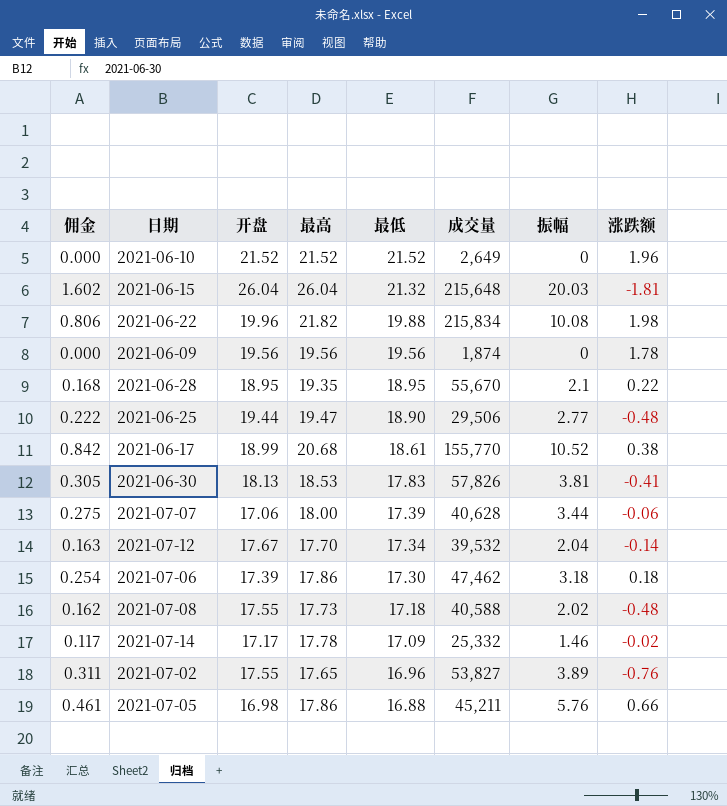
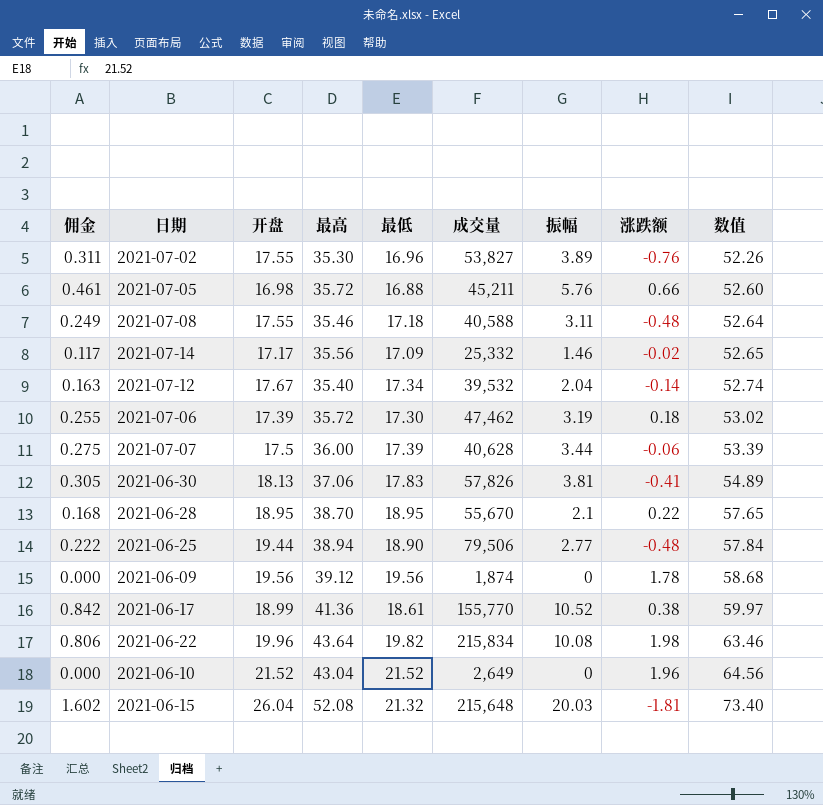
row order: 最低 descending -> 数值 ascending
column 数值 | formula: none -> [最高] + [最低]
2021-07-02 | 最高: 17.65 -> 35.30
2021-07-05 | 最高: 17.86 -> 35.72
2021-07-08 | 佣金: 0.162 -> 0.249
2021-07-08 | 最高: 17.73 -> 35.46
2021-07-08 | 振幅: 2.02 -> 3.11
2021-07-14 | 最高: 17.78 -> 35.56
2021-07-12 | 最高: 17.70 -> 35.40
2021-07-06 | 佣金: 0.254 -> 0.255
2021-07-06 | 最高: 17.86 -> 35.72
2021-07-06 | 振幅: 3.18 -> 3.19
2021-07-07 | 开盘: 17.06 -> 17.5
2021-07-07 | 最高: 18.00 -> 36.00
2021-06-30 | 最高: 18.53 -> 37.06
2021-06-28 | 最高: 19.35 -> 38.70
2021-06-25 | 最高: 19.47 -> 38.94
2021-06-25 | 成交量: 29,506 -> 79,506
2021-06-09 | 最高: 19.56 -> 39.12
2021-06-17 | 最高: 20.68 -> 41.36
2021-06-22 | 最高: 21.82 -> 43.64
2021-06-22 | 最低: 19.88 -> 19.82
2021-06-10 | 最高: 21.52 -> 43.04
2021-06-15 | 最高: 26.04 -> 52.08

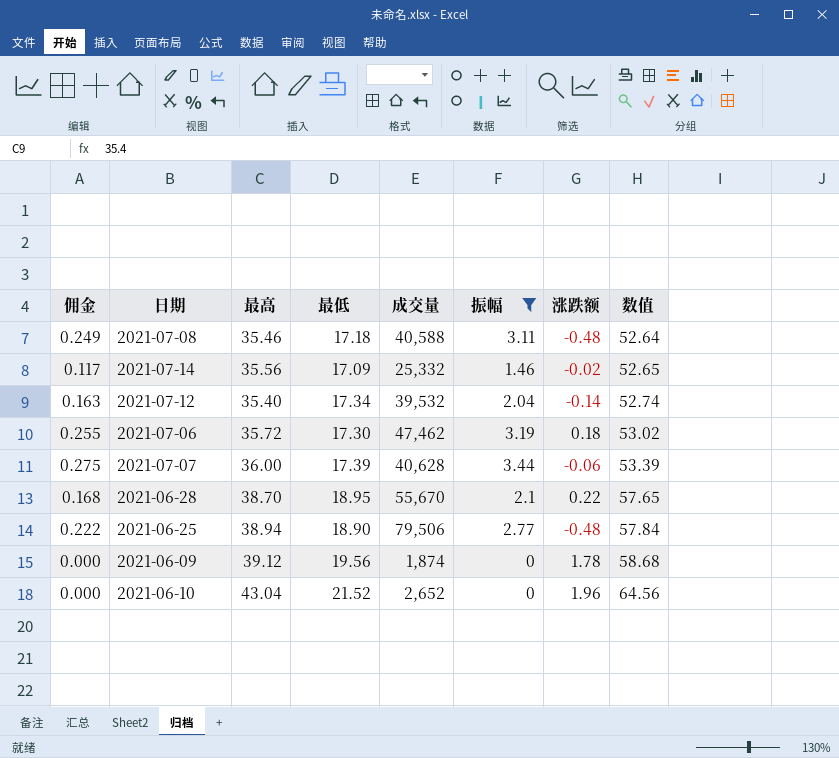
filter: none -> 振幅 <= 3.44
column 开盘 | position: 3 -> none
2021-06-10 | 成交量: 2,649 -> 2,652

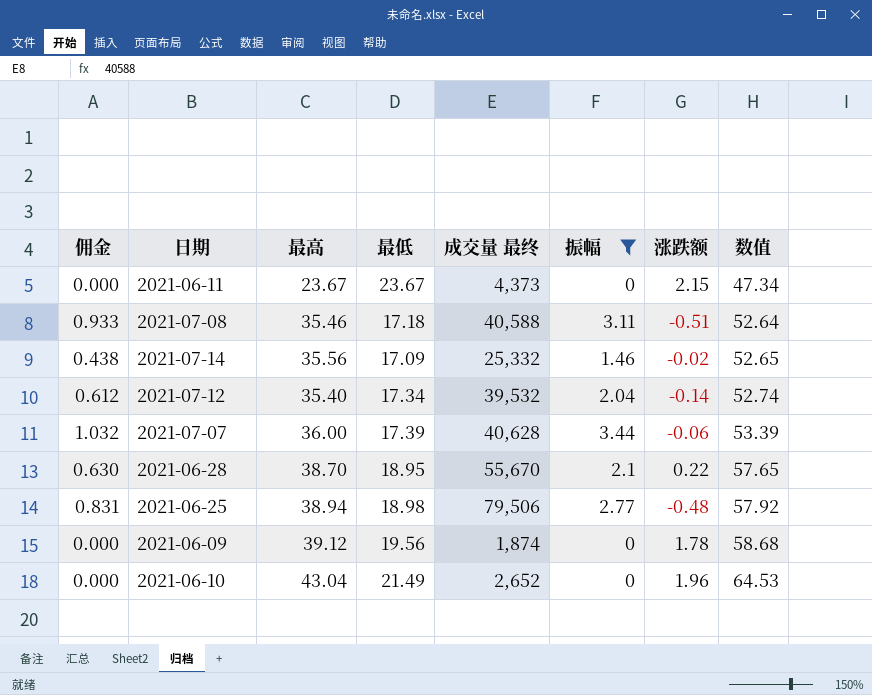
column 佣金 | formula: [振幅] * 0.08 -> [振幅] * 0.3
column name: 成交量 -> 成交量 最终
row 2021-07-06: 0.255 | 35.72 | 17.30 | 47,462 | 3.19 | 0.18 | 53.02 -> none
row 2021-06-11: none -> 0.000 | 23.67 | 23.67 | 4,373 | 0 | 2.15 | 47.34
2021-07-08 | 涨跌额: -0.48 -> -0.51
2021-06-25 | 最低: 18.90 -> 18.98
2021-06-25 | 数值: 57.84 -> 57.92
2021-06-10 | 最低: 21.52 -> 21.49
2021-06-10 | 数值: 64.56 -> 64.53

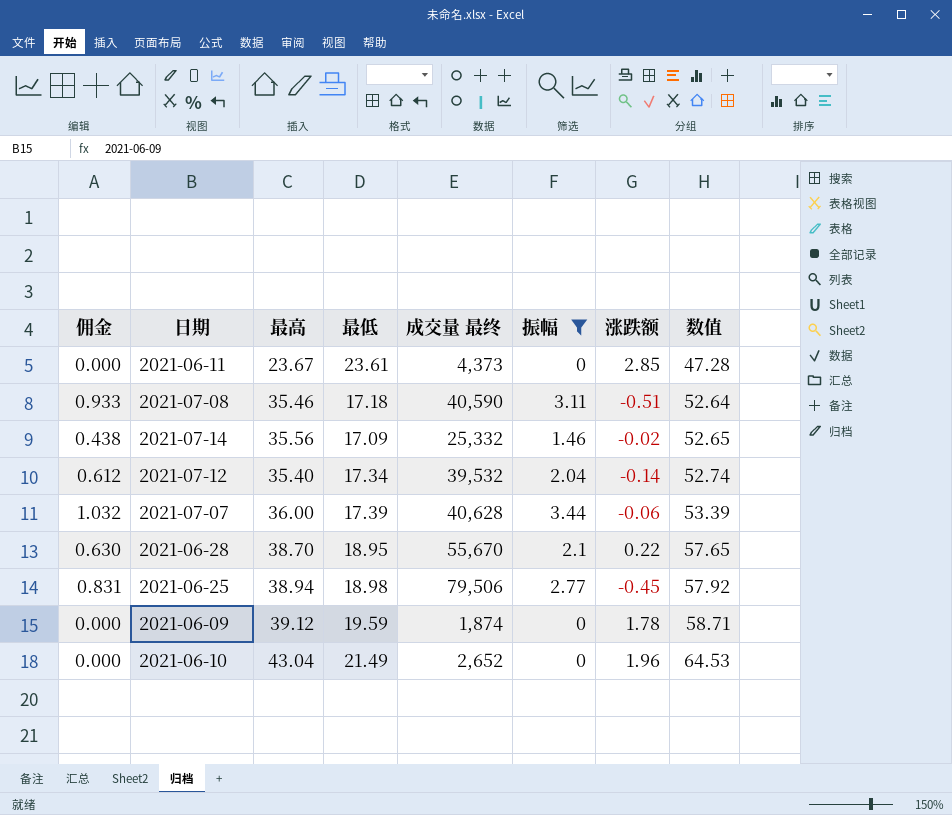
2021-06-11 | 最低: 23.67 -> 23.61
2021-06-11 | 涨跌额: 2.15 -> 2.85
2021-06-11 | 数值: 47.34 -> 47.28
2021-07-08 | 成交量 最终: 40,588 -> 40,590
2021-06-25 | 涨跌额: -0.48 -> -0.45
2021-06-09 | 最低: 19.56 -> 19.59
2021-06-09 | 数值: 58.68 -> 58.71

